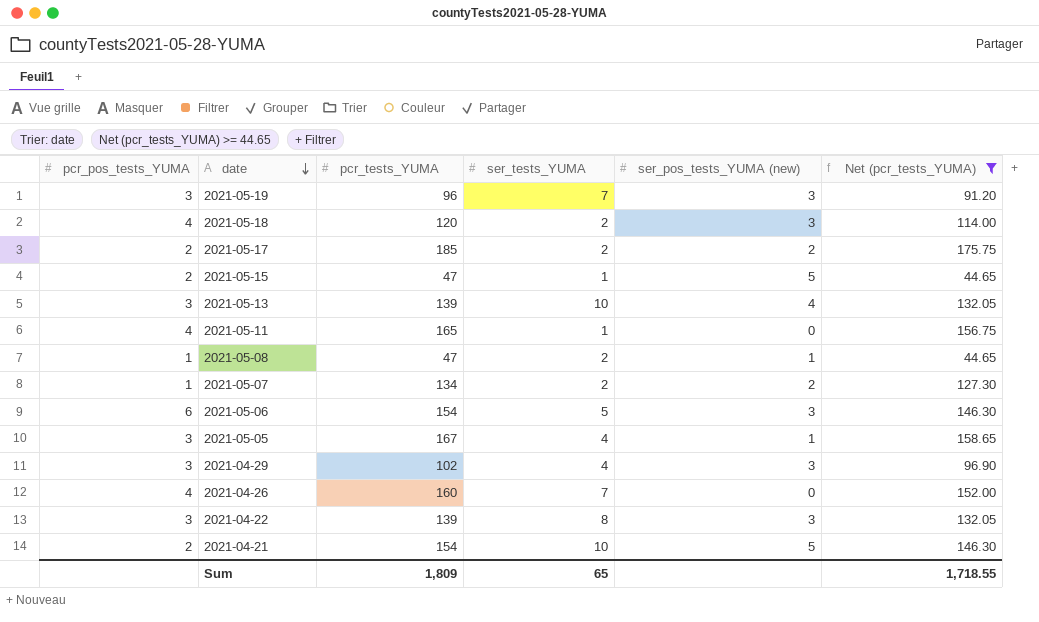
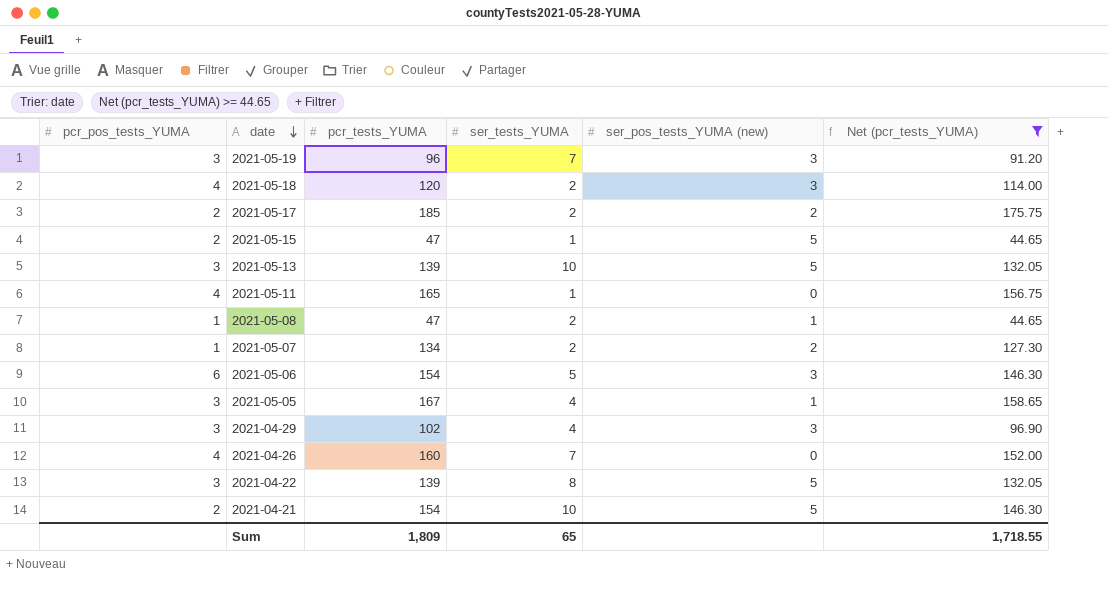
2021-05-13 | ser_pos_tests_YUMA (new): 4 -> 5
2021-04-22 | ser_pos_tests_YUMA (new): 3 -> 5

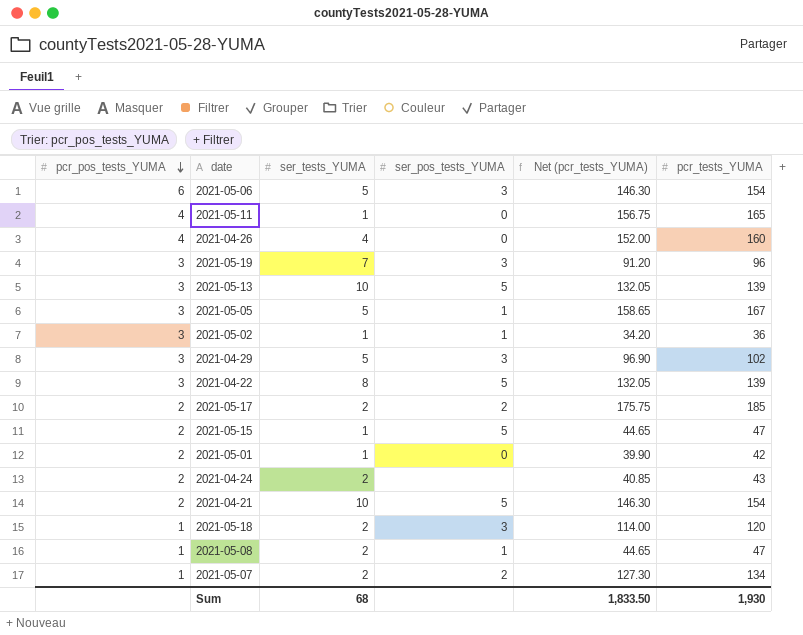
filter: Net (pcr_tests_YUMA) >= 44.65 -> none
row order: date descending -> pcr_pos_tests_YUMA descending
column name: ser_pos_tests_YUMA (new) -> ser_pos_tests_YUMA
column pcr_tests_YUMA | position: 3 -> 6
2021-04-26 | ser_tests_YUMA: 7 -> 4
2021-05-05 | ser_tests_YUMA: 4 -> 5
2021-04-29 | ser_tests_YUMA: 4 -> 5
2021-05-18 | pcr_pos_tests_YUMA: 4 -> 1
Sum | ser_tests_YUMA: 65 -> 68
Sum | Net (pcr_tests_YUMA): 1,718.55 -> 1,833.50
Sum | pcr_tests_YUMA: 1,809 -> 1,930

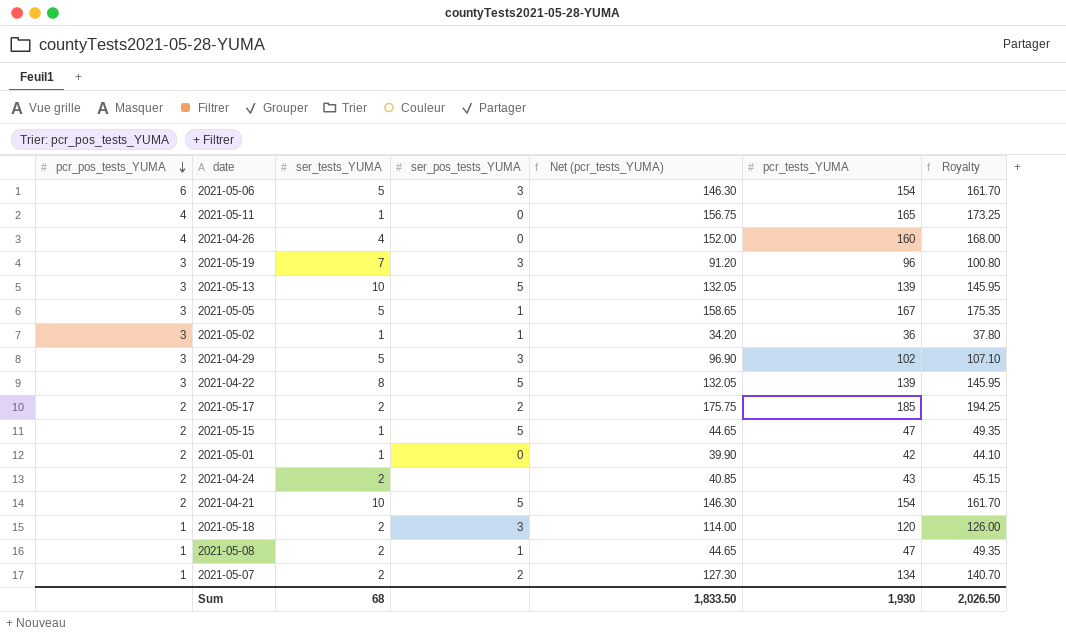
column Royalty | formula: none -> [pcr_tests_YUMA] * 1.05

